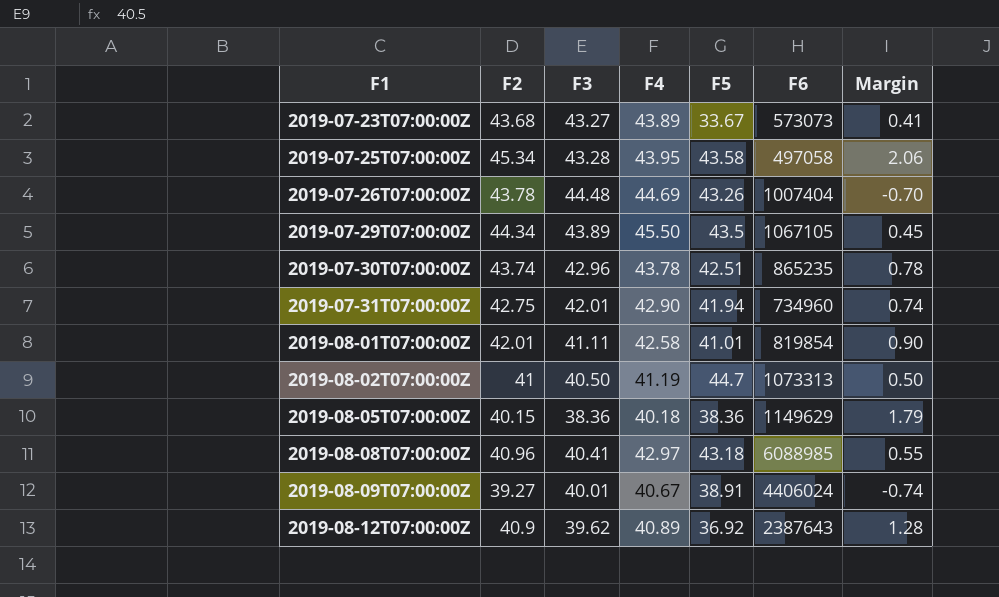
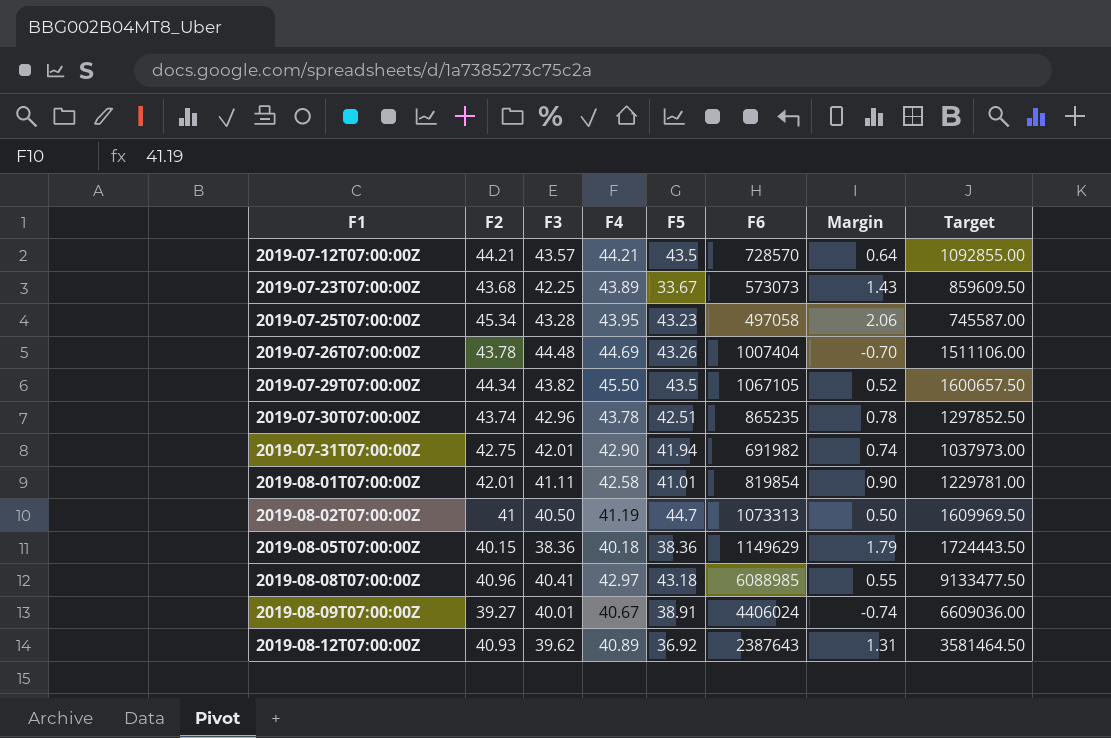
column Target | formula: none -> [F6] * 1.5
row 2019-07-12T07:00:00Z: none -> 44.21 | 43.57 | 44.21 | 43.5 | 728570 | 0.64 | 1092855.00
2019-07-23T07:00:00Z | F3: 43.27 -> 42.25
2019-07-23T07:00:00Z | Margin: 0.41 -> 1.43
2019-07-25T07:00:00Z | F5: 43.58 -> 43.23
2019-07-29T07:00:00Z | F3: 43.89 -> 43.82
2019-07-29T07:00:00Z | Margin: 0.45 -> 0.52
2019-07-31T07:00:00Z | F6: 734960 -> 691982
2019-08-12T07:00:00Z | F2: 40.9 -> 40.93
2019-08-12T07:00:00Z | Margin: 1.28 -> 1.31

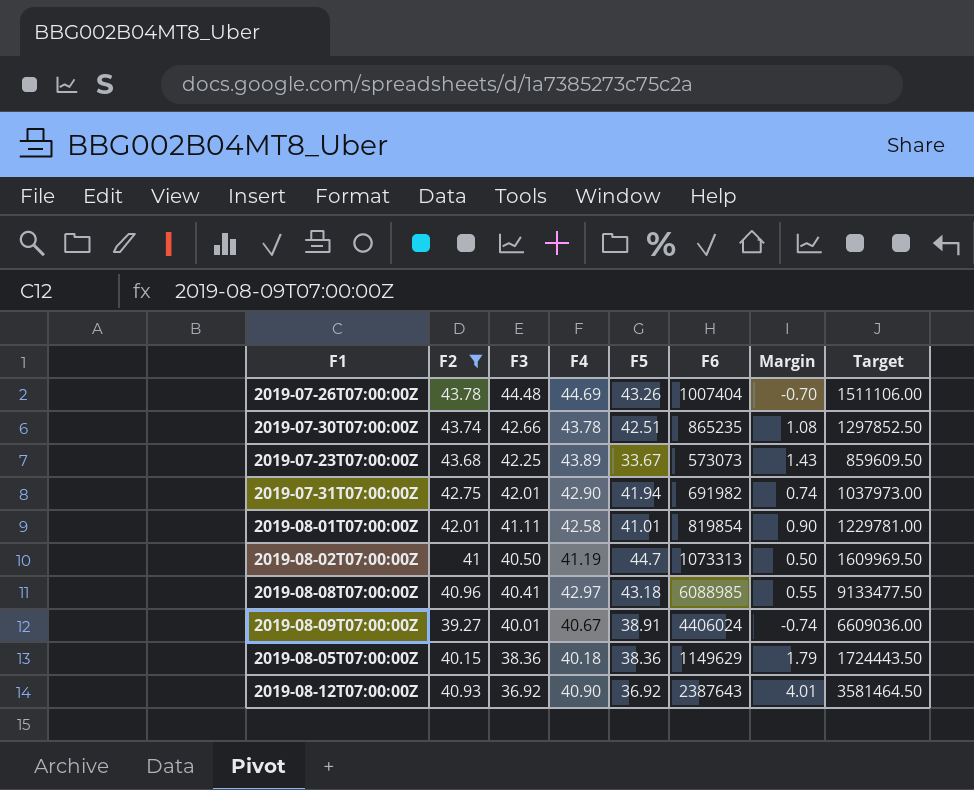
filter: none -> F2 <= 43.78
row order: F1 ascending -> F3 descending
2019-07-30T07:00:00Z | F3: 42.96 -> 42.66
2019-07-30T07:00:00Z | Margin: 0.78 -> 1.08
2019-08-12T07:00:00Z | F3: 39.62 -> 36.92
2019-08-12T07:00:00Z | F4: 40.89 -> 40.90
2019-08-12T07:00:00Z | Margin: 1.31 -> 4.01

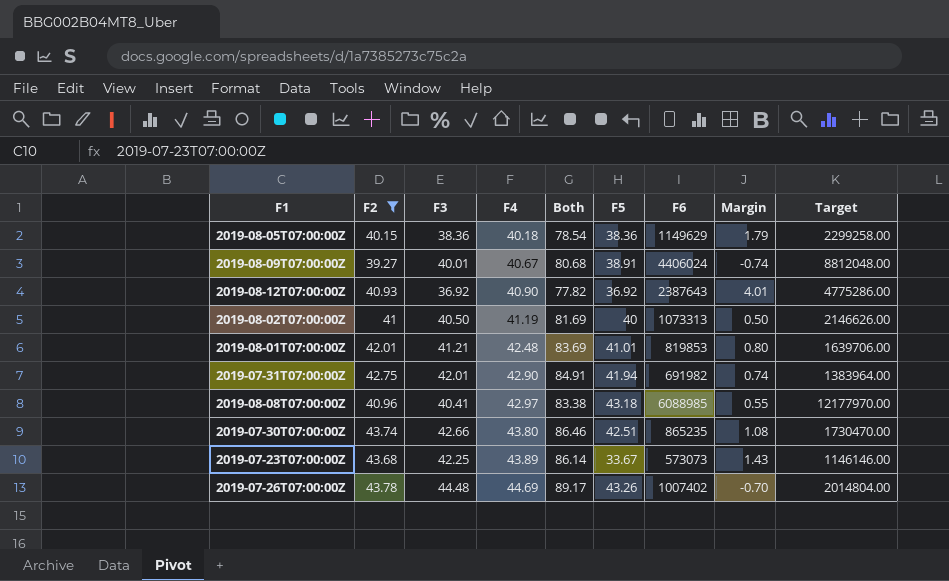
row order: F3 descending -> F4 ascending
column Both | formula: none -> [F3] + [F4]
column Target | formula: [F6] * 1.5 -> [F6] * 2
2019-08-02T07:00:00Z | F5: 44.7 -> 40
2019-08-01T07:00:00Z | F3: 41.11 -> 41.21
2019-08-01T07:00:00Z | F4: 42.58 -> 42.48
2019-08-01T07:00:00Z | F6: 819854 -> 819853
2019-08-01T07:00:00Z | Margin: 0.90 -> 0.80
2019-07-30T07:00:00Z | F4: 43.78 -> 43.80
2019-07-26T07:00:00Z | F6: 1007404 -> 1007402

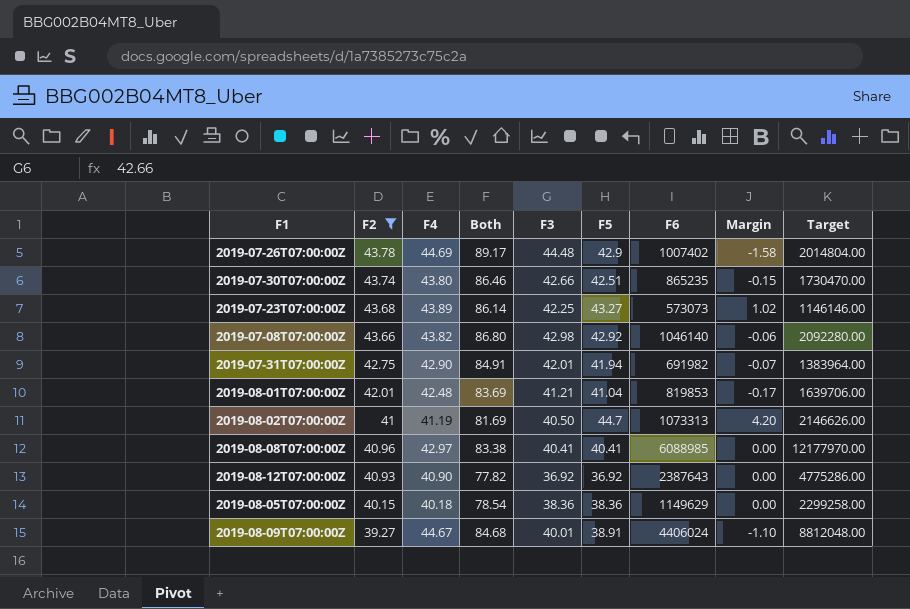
row order: F4 ascending -> F2 descending
column F3 | position: 3 -> 5
column Margin | formula: [F2] - [F3] -> [F5] - [F3]
2019-07-26T07:00:00Z | F5: 43.26 -> 42.9
2019-07-23T07:00:00Z | F5: 33.67 -> 43.27
row 2019-07-08T07:00:00Z: none -> 43.66 | 43.82 | 86.80 | 42.98 | 42.92 | 1046140 | -0.06 | 2092280.00
2019-08-01T07:00:00Z | F5: 41.01 -> 41.04
2019-08-02T07:00:00Z | F5: 40 -> 44.7
2019-08-08T07:00:00Z | F5: 43.18 -> 40.41
2019-08-09T07:00:00Z | F4: 40.67 -> 44.67
2019-08-09T07:00:00Z | Both: 80.68 -> 84.68

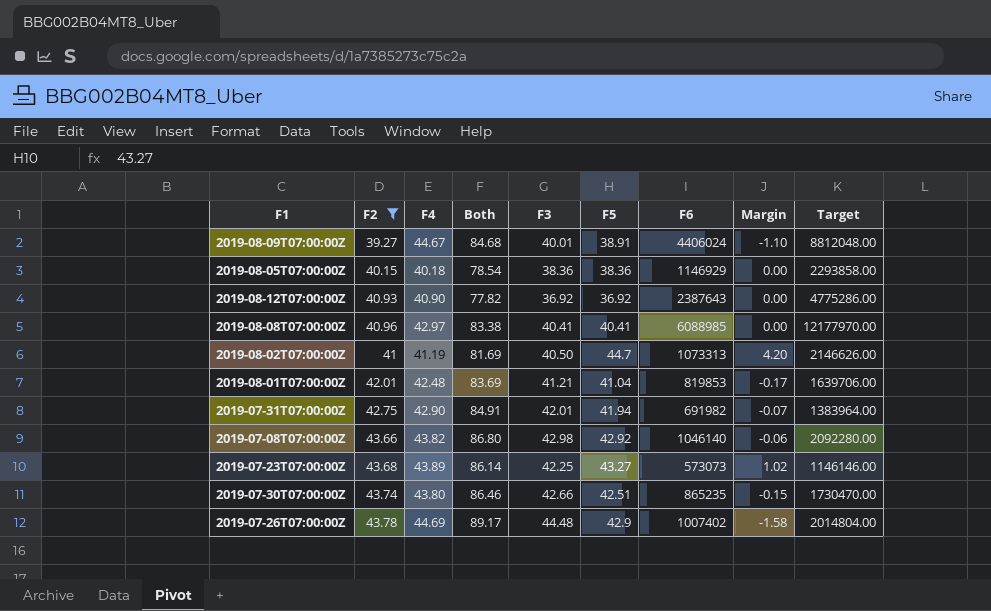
row order: F2 descending -> F2 ascending
2019-08-05T07:00:00Z | F6: 1149629 -> 1146929
2019-08-05T07:00:00Z | Target: 2299258.00 -> 2293858.00

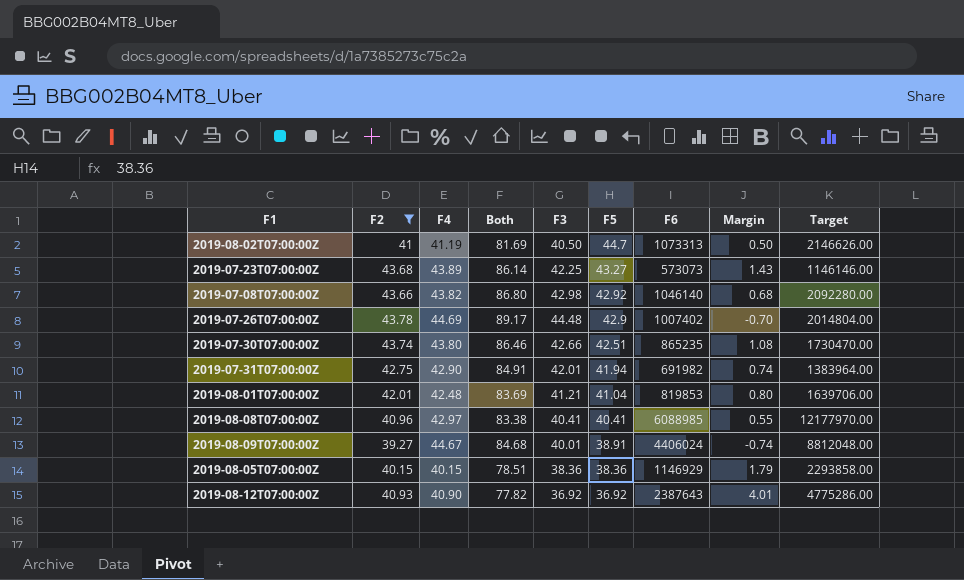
row order: F2 ascending -> F5 descending
column Margin | formula: [F5] - [F3] -> [F2] - [F3]
2019-08-05T07:00:00Z | F4: 40.18 -> 40.15
2019-08-05T07:00:00Z | Both: 78.54 -> 78.51

